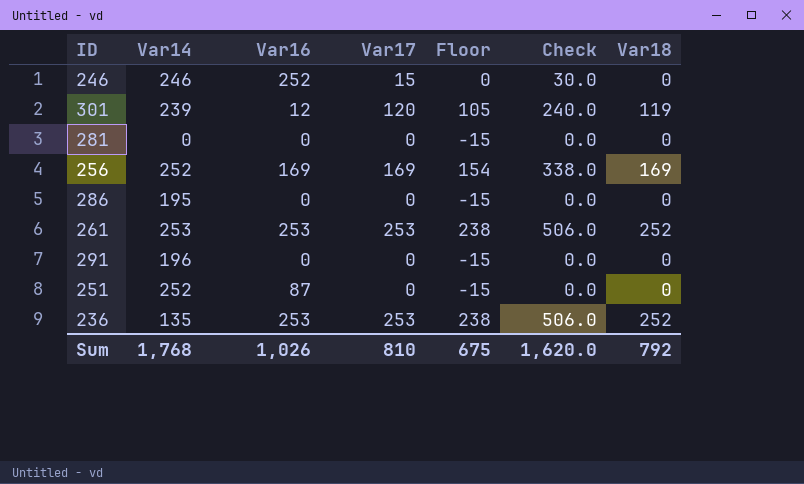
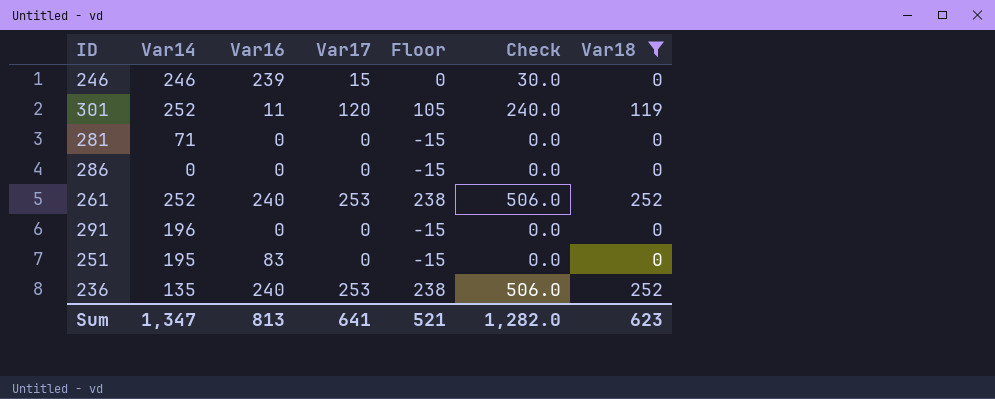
filter: none -> Var18 != 169
246 | Var16: 252 -> 239
301 | Var14: 239 -> 252
301 | Var16: 12 -> 11
281 | Var14: 0 -> 71
286 | Var14: 195 -> 0
261 | Var14: 253 -> 252
261 | Var16: 253 -> 240
251 | Var14: 252 -> 195
251 | Var16: 87 -> 83
236 | Var16: 253 -> 240
Sum | Var14: 1,768 -> 1,347
Sum | Var16: 1,026 -> 813
Sum | Var17: 810 -> 641
Sum | Floor: 675 -> 521
Sum | Check: 1,620.0 -> 1,282.0
Sum | Var18: 792 -> 623

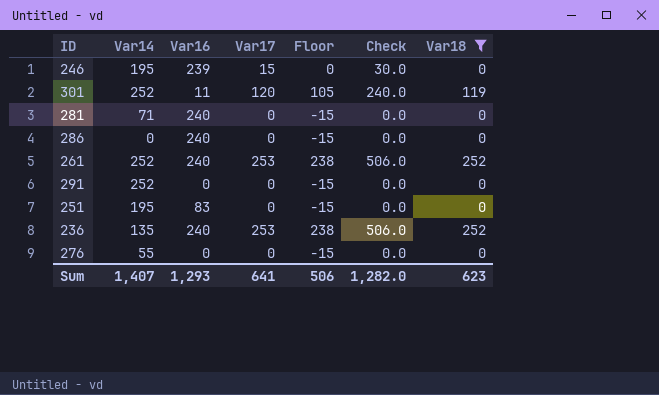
246 | Var14: 246 -> 195
281 | Var16: 0 -> 240
286 | Var16: 0 -> 240
291 | Var14: 196 -> 252
row 276: none -> 55 | 0 | 0 | -15 | 0.0 | 0
Sum | Var14: 1,347 -> 1,407
Sum | Var16: 813 -> 1,293
Sum | Floor: 521 -> 506

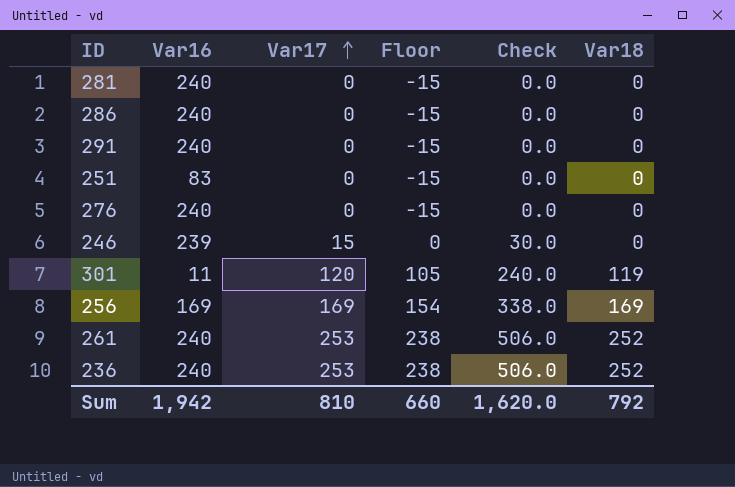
filter: Var18 != 169 -> none
row order: none -> Var17 ascending
column Var14 | position: 2 -> none
291 | Var16: 0 -> 240
276 | Var16: 0 -> 240
Sum | Var16: 1,293 -> 1,942
Sum | Var17: 641 -> 810
Sum | Floor: 506 -> 660
Sum | Check: 1,282.0 -> 1,620.0
Sum | Var18: 623 -> 792

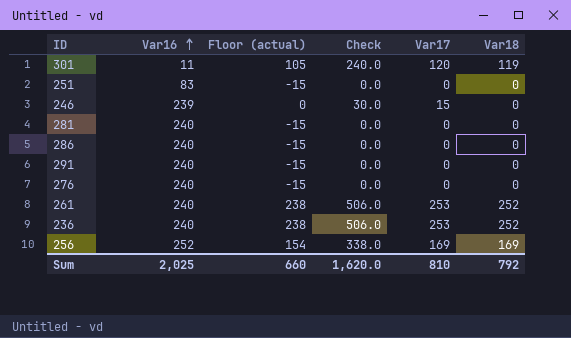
row order: Var17 ascending -> Var16 ascending
column name: Floor -> Floor (actual)
column Var17 | position: 3 -> 5
256 | Var16: 169 -> 252
Sum | Var16: 1,942 -> 2,025

